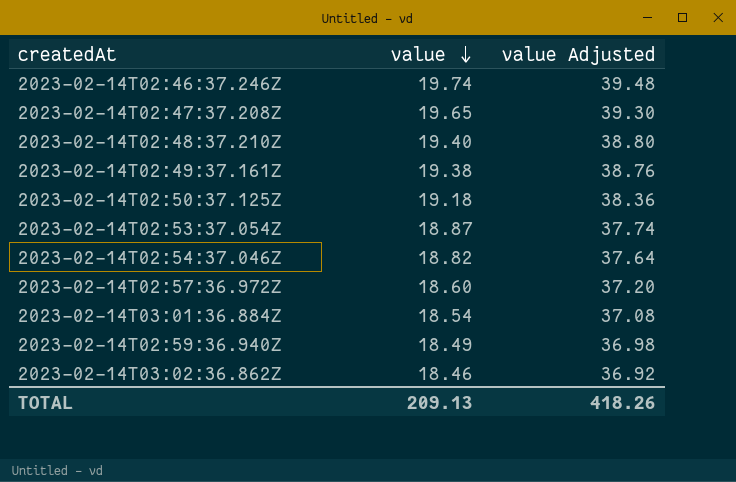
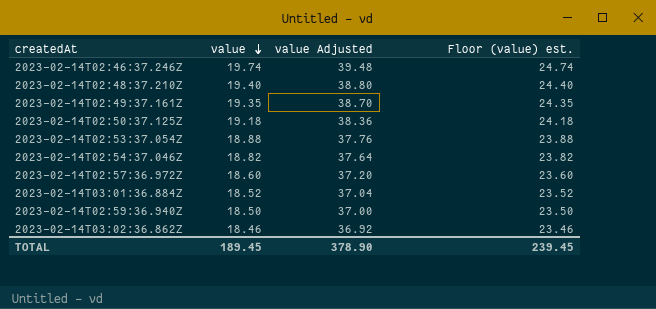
column Floor (value) est. | formula: none -> [value] + 5
row 2023-02-14T02:47:37.208Z: 19.65 | 39.30 -> none
2023-02-14T02:49:37.161Z | value: 19.38 -> 19.35
2023-02-14T02:49:37.161Z | value Adjusted: 38.76 -> 38.70
2023-02-14T02:53:37.054Z | value: 18.87 -> 18.88
2023-02-14T02:53:37.054Z | value Adjusted: 37.74 -> 37.76
2023-02-14T03:01:36.884Z | value: 18.54 -> 18.52
2023-02-14T03:01:36.884Z | value Adjusted: 37.08 -> 37.04
2023-02-14T02:59:36.940Z | value: 18.49 -> 18.50
2023-02-14T02:59:36.940Z | value Adjusted: 36.98 -> 37.00
TOTAL | value: 209.13 -> 189.45
TOTAL | value Adjusted: 418.26 -> 378.90

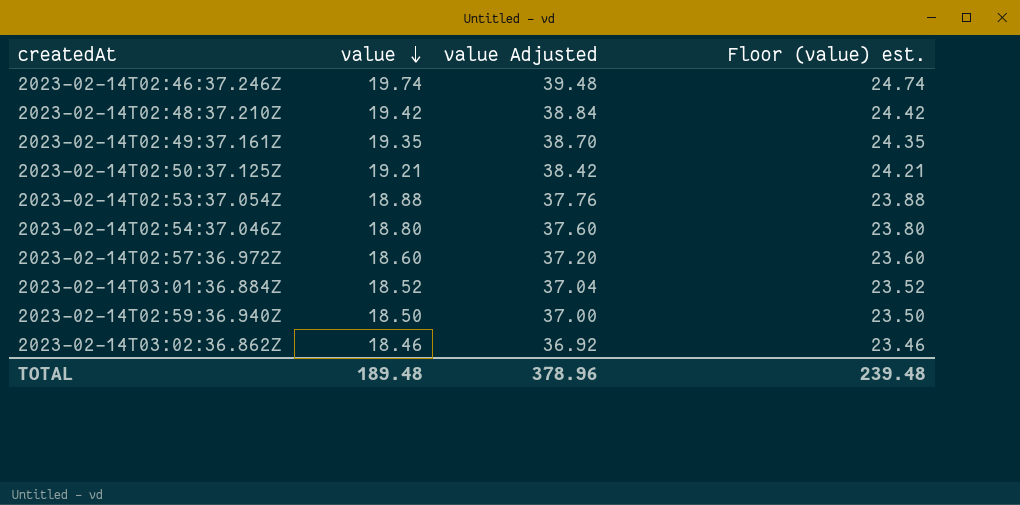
2023-02-14T02:48:37.210Z | value: 19.40 -> 19.42
2023-02-14T02:48:37.210Z | value Adjusted: 38.80 -> 38.84
2023-02-14T02:48:37.210Z | Floor (value) est.: 24.40 -> 24.42
2023-02-14T02:50:37.125Z | value: 19.18 -> 19.21
2023-02-14T02:50:37.125Z | value Adjusted: 38.36 -> 38.42
2023-02-14T02:50:37.125Z | Floor (value) est.: 24.18 -> 24.21
2023-02-14T02:54:37.046Z | value: 18.82 -> 18.80
2023-02-14T02:54:37.046Z | value Adjusted: 37.64 -> 37.60
2023-02-14T02:54:37.046Z | Floor (value) est.: 23.82 -> 23.80
TOTAL | value: 189.45 -> 189.48
TOTAL | value Adjusted: 378.90 -> 378.96
TOTAL | Floor (value) est.: 239.45 -> 239.48

